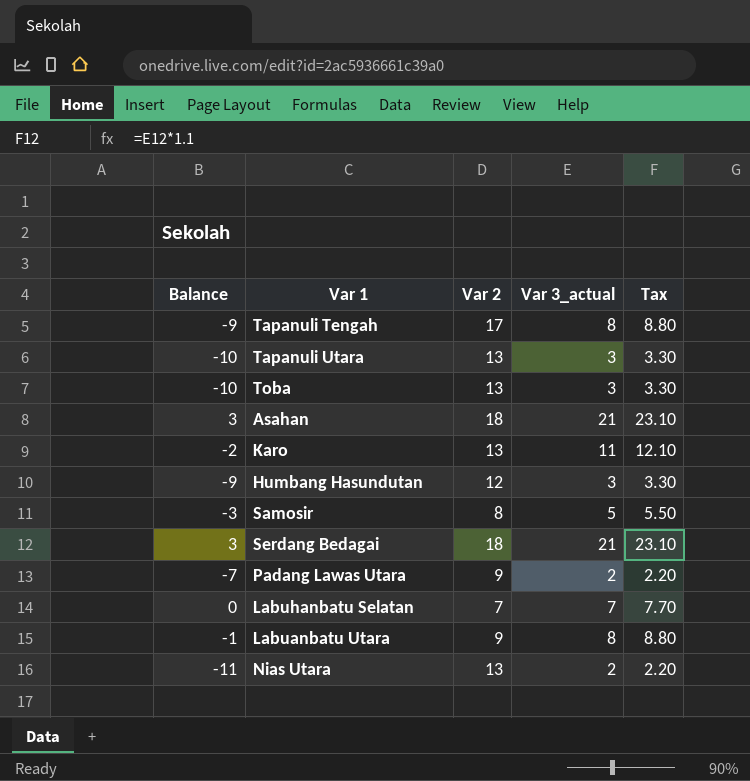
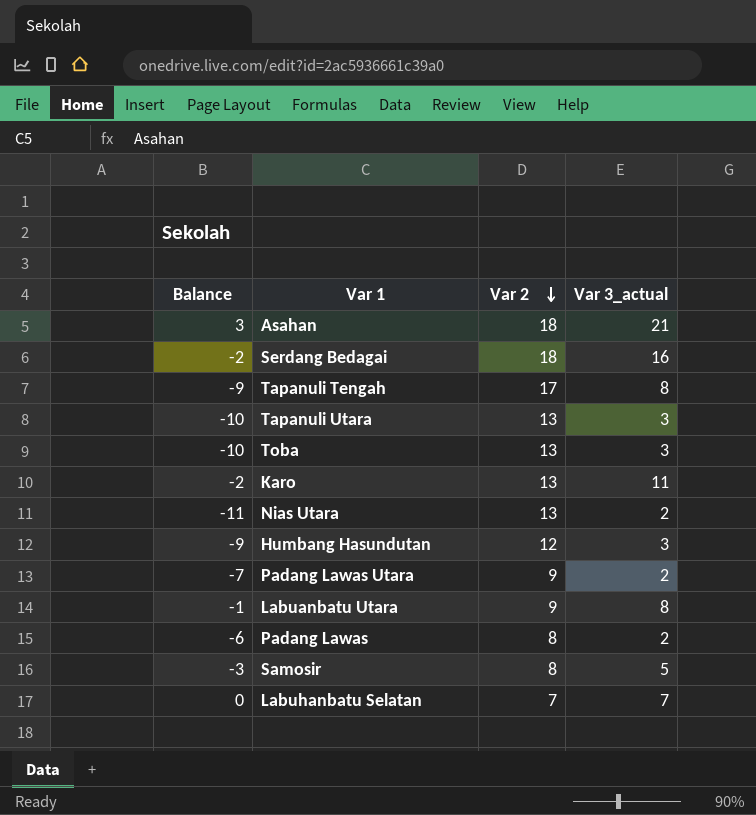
row order: none -> Var 2 descending
column Tax | formula: [Var 3_actual] * 1.1 -> none
Serdang Bedagai | Balance: 3 -> -2
Serdang Bedagai | Var 3_actual: 21 -> 16
row Padang Lawas: none -> -6 | 8 | 2

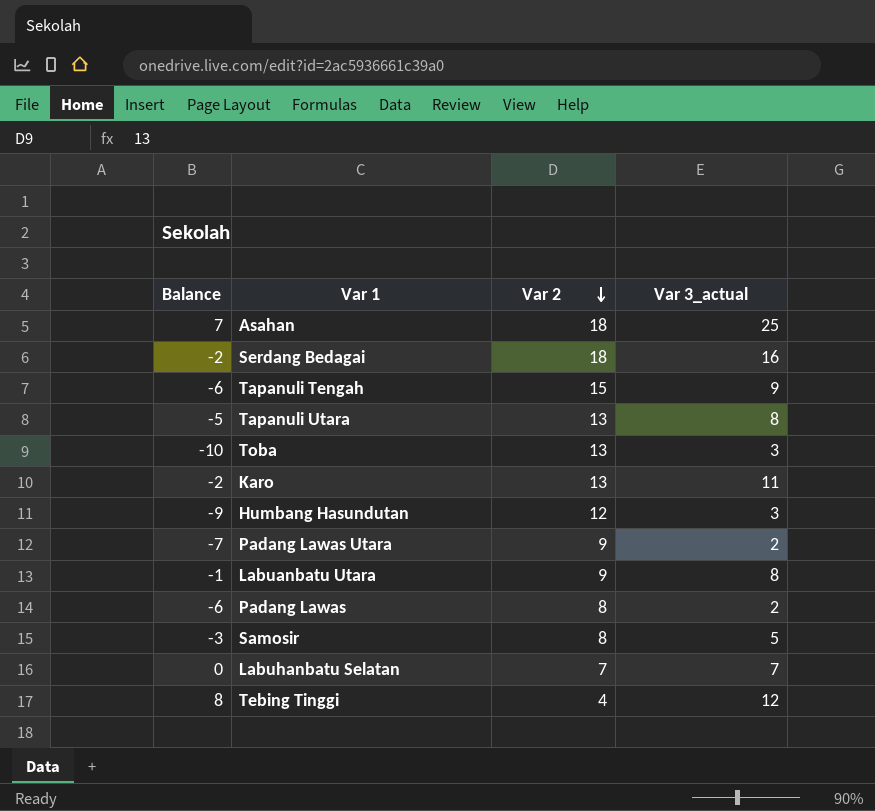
row Nias Utara: -11 | 13 | 2 -> none
Asahan | Balance: 3 -> 7
Asahan | Var 3_actual: 21 -> 25
Tapanuli Tengah | Balance: -9 -> -6
Tapanuli Tengah | Var 2: 17 -> 15
Tapanuli Tengah | Var 3_actual: 8 -> 9
Tapanuli Utara | Balance: -10 -> -5
Tapanuli Utara | Var 3_actual: 3 -> 8
row Tebing Tinggi: none -> 8 | 4 | 12

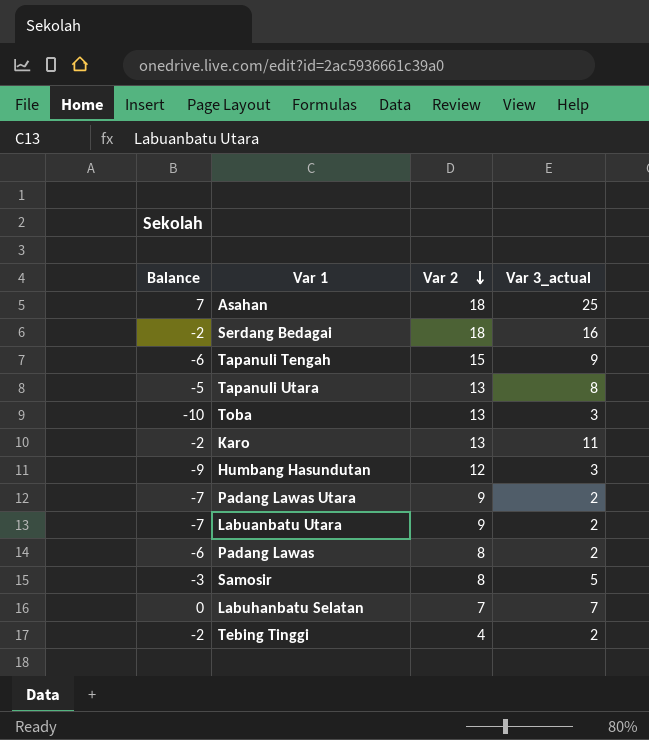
Labuanbatu Utara | Balance: -1 -> -7
Labuanbatu Utara | Var 3_actual: 8 -> 2
Tebing Tinggi | Balance: 8 -> -2
Tebing Tinggi | Var 3_actual: 12 -> 2

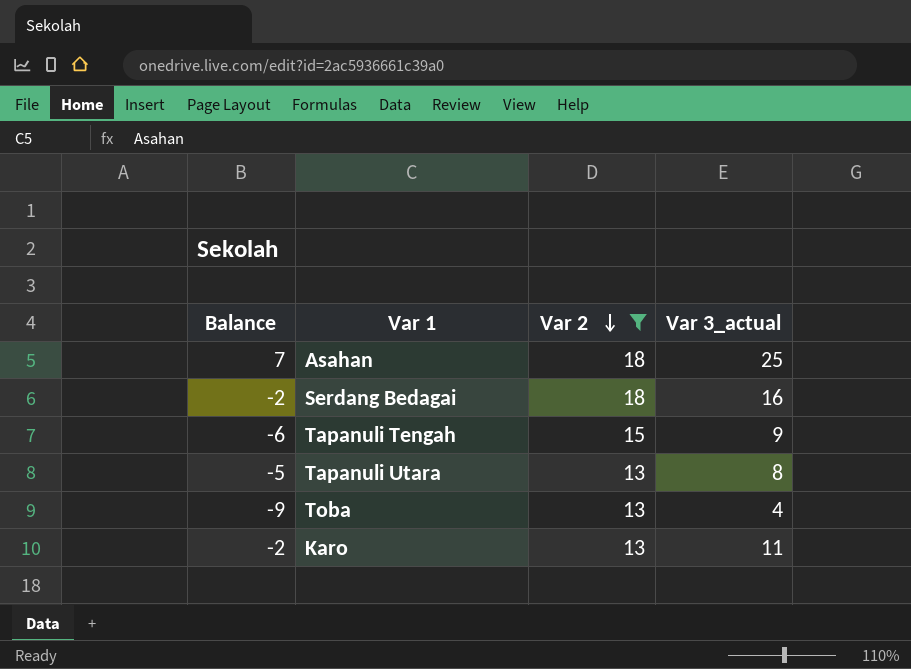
filter: none -> Var 2 >= 13
Toba | Balance: -10 -> -9
Toba | Var 3_actual: 3 -> 4

